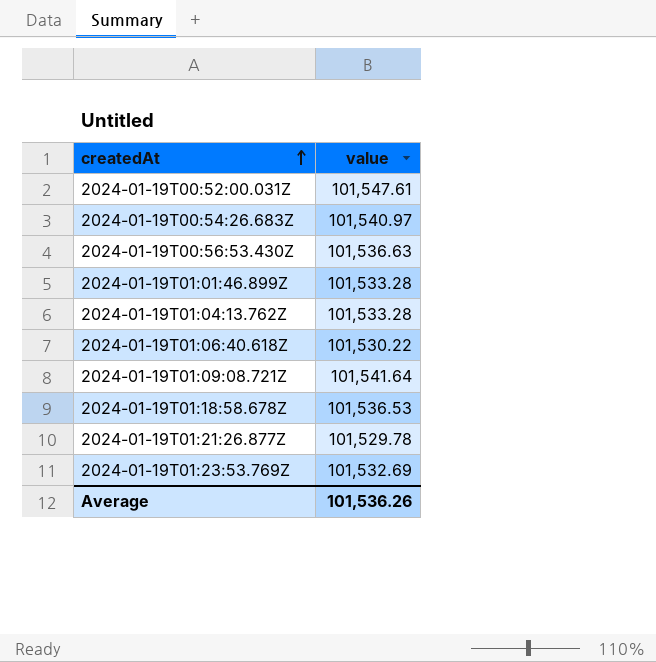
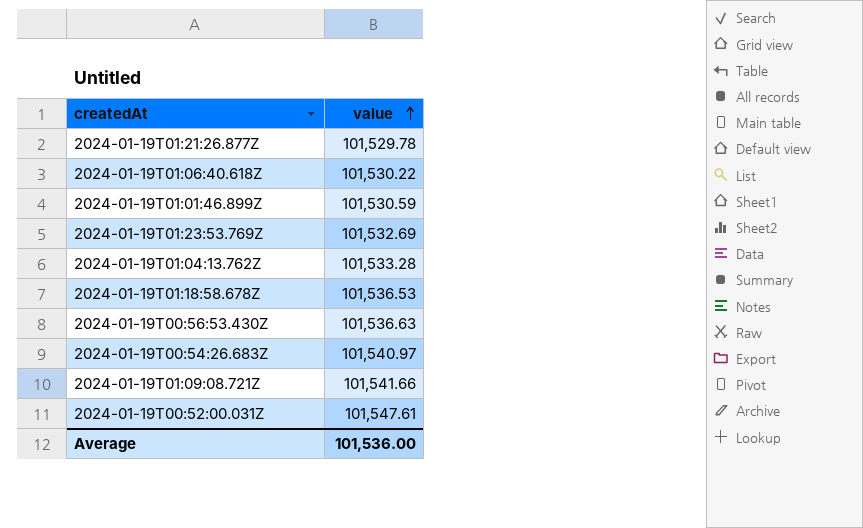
row order: createdAt ascending -> value ascending
2024-01-19T01:01:46.899Z | value: 101,533.28 -> 101,530.59
2024-01-19T01:09:08.721Z | value: 101,541.64 -> 101,541.66
Average | value: 101,536.26 -> 101,536.00

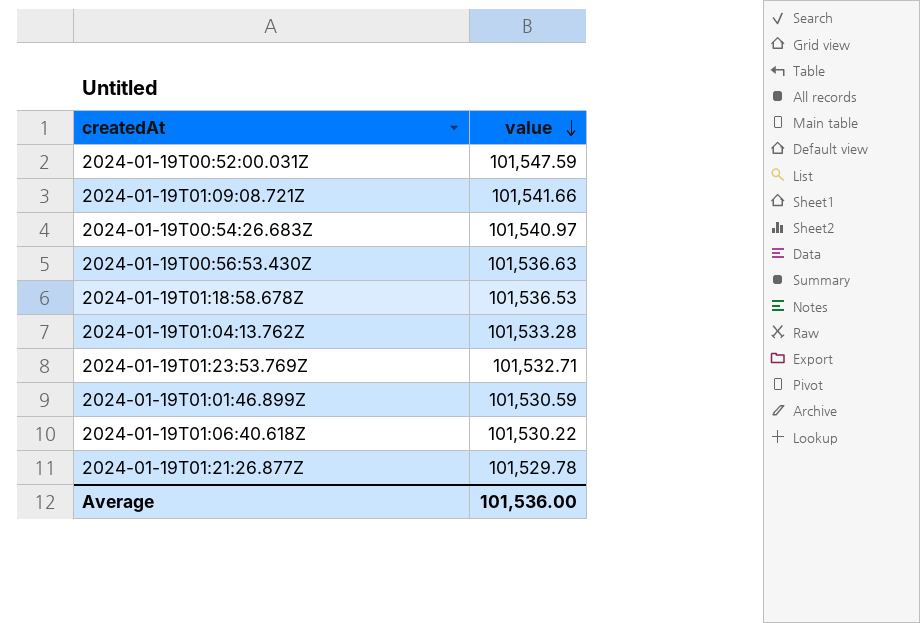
row order: value ascending -> value descending
2024-01-19T00:52:00.031Z | value: 101,547.61 -> 101,547.59
2024-01-19T01:23:53.769Z | value: 101,532.69 -> 101,532.71

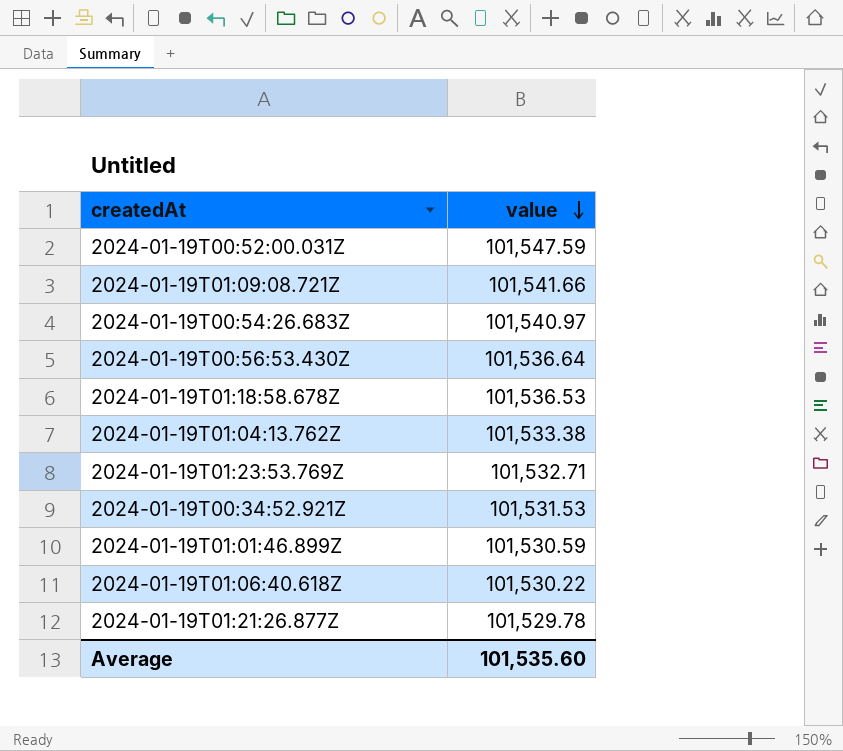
2024-01-19T00:56:53.430Z | value: 101,536.63 -> 101,536.64
2024-01-19T01:04:13.762Z | value: 101,533.28 -> 101,533.38
row 2024-01-19T00:34:52.921Z: none -> 101,531.53
Average | value: 101,536.00 -> 101,535.60

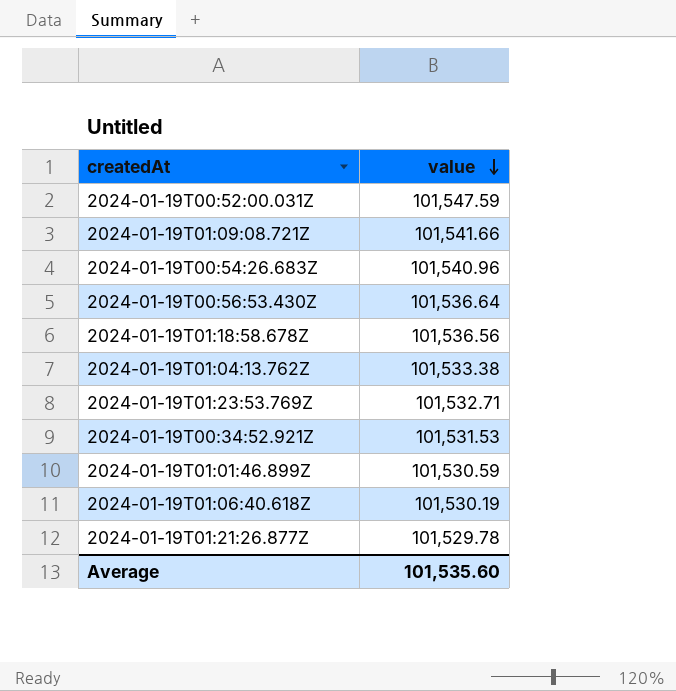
2024-01-19T00:54:26.683Z | value: 101,540.97 -> 101,540.96
2024-01-19T01:18:58.678Z | value: 101,536.53 -> 101,536.56
2024-01-19T01:06:40.618Z | value: 101,530.22 -> 101,530.19

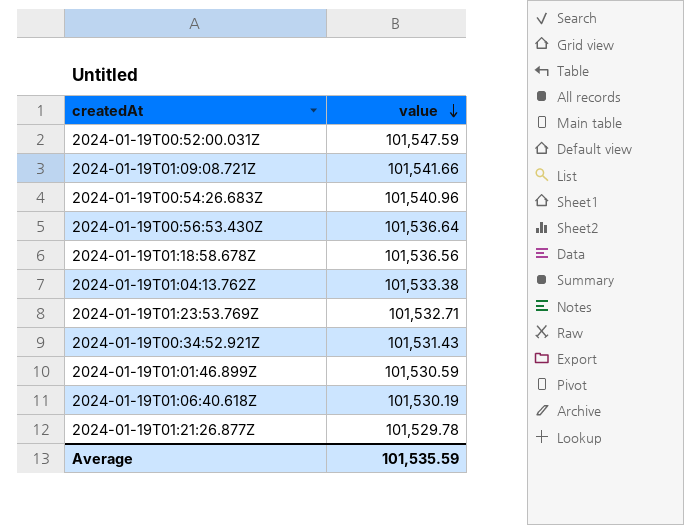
2024-01-19T00:34:52.921Z | value: 101,531.53 -> 101,531.43
Average | value: 101,535.60 -> 101,535.59

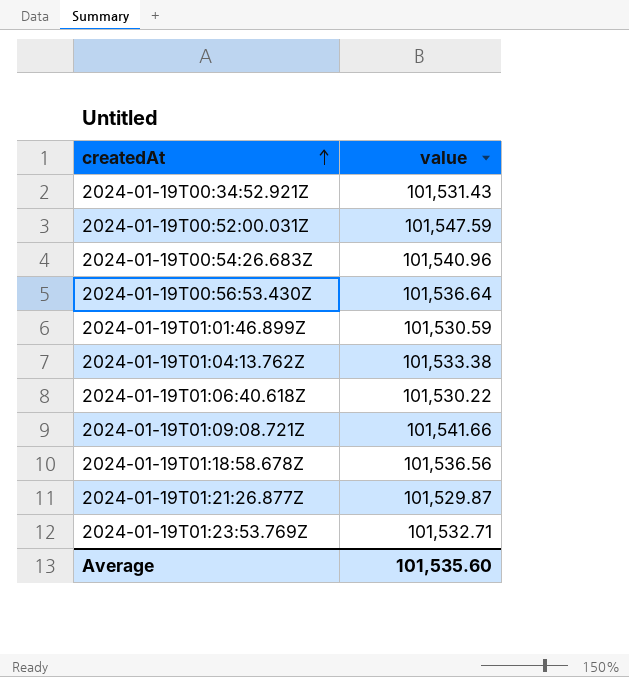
row order: value descending -> createdAt ascending
2024-01-19T01:06:40.618Z | value: 101,530.19 -> 101,530.22
2024-01-19T01:21:26.877Z | value: 101,529.78 -> 101,529.87
Average | value: 101,535.59 -> 101,535.60

